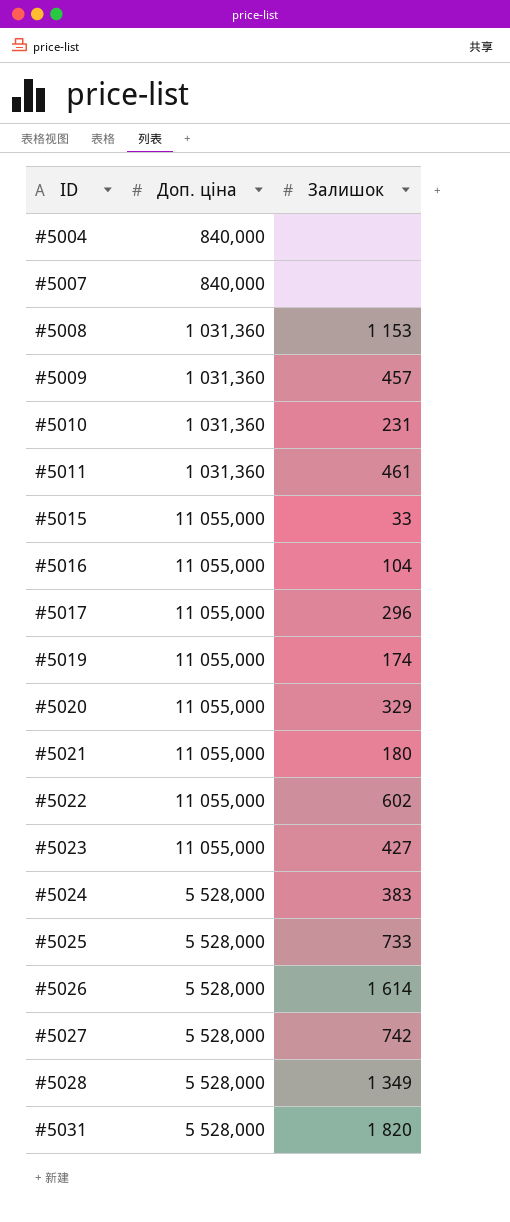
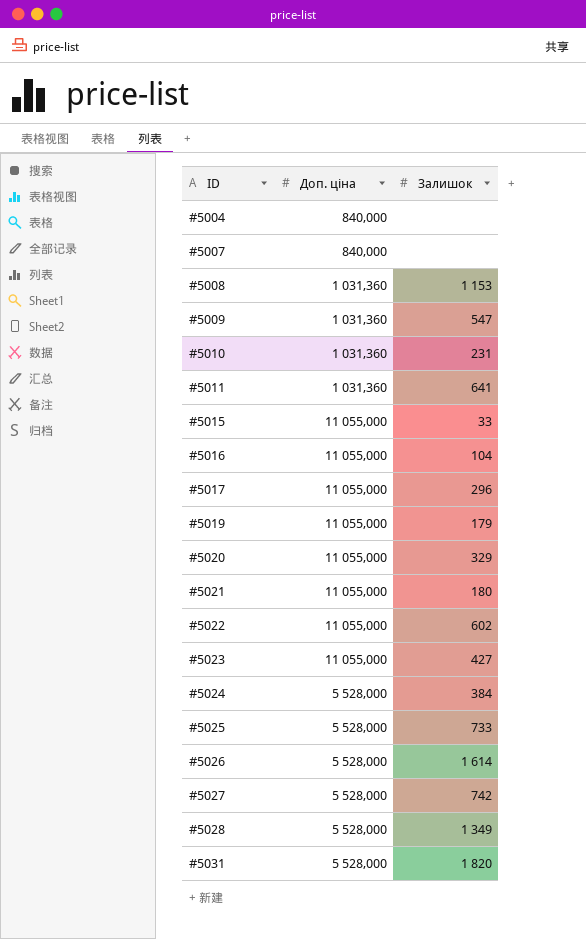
#5009 | Залишок: 457 -> 547
#5011 | Залишок: 461 -> 641
#5019 | Залишок: 174 -> 179
#5024 | Залишок: 383 -> 384

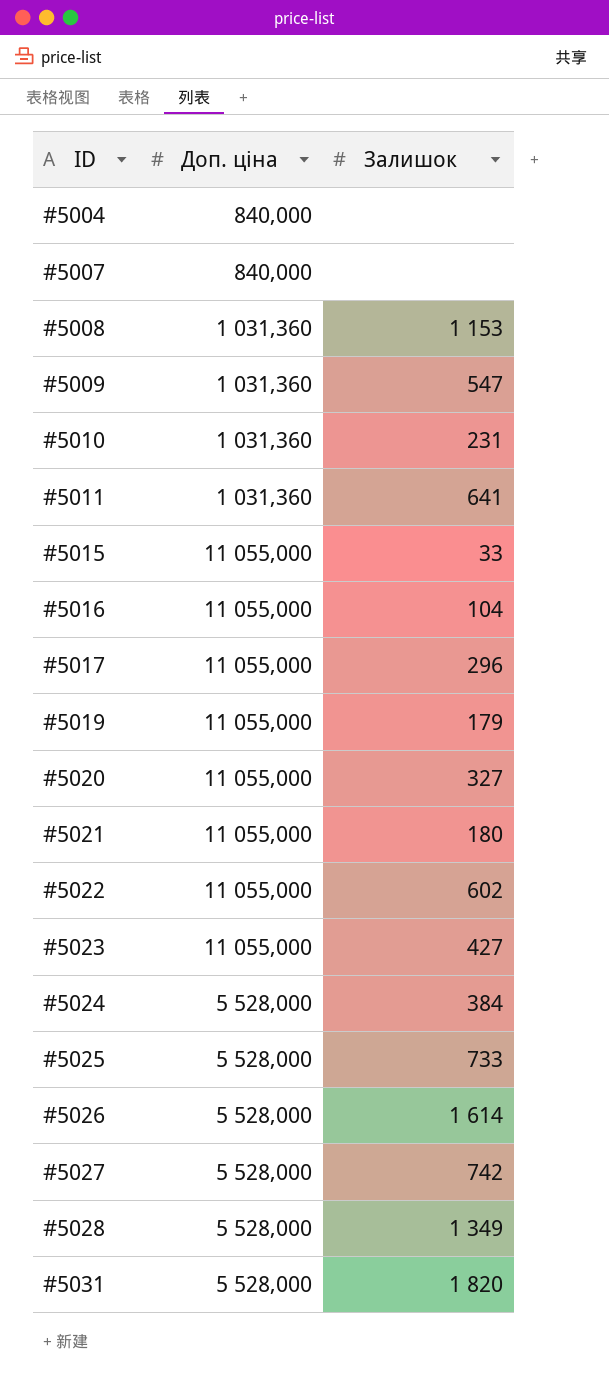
#5020 | Залишок: 329 -> 327

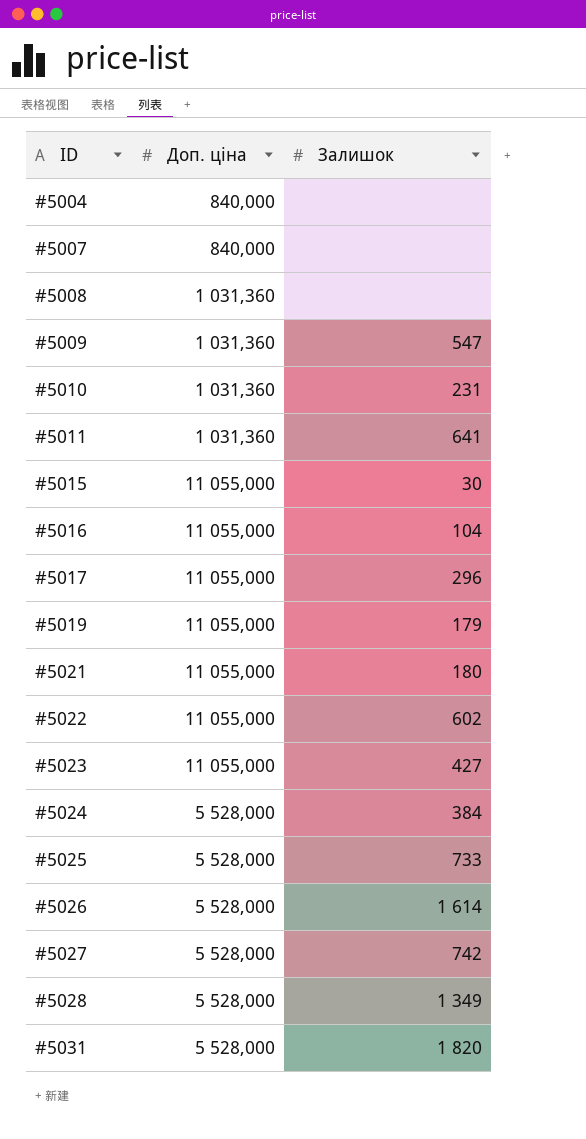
row #5020: 11 055,000 | 327 -> none
#5008 | Залишок: 1 153 -> none
#5015 | Залишок: 33 -> 30

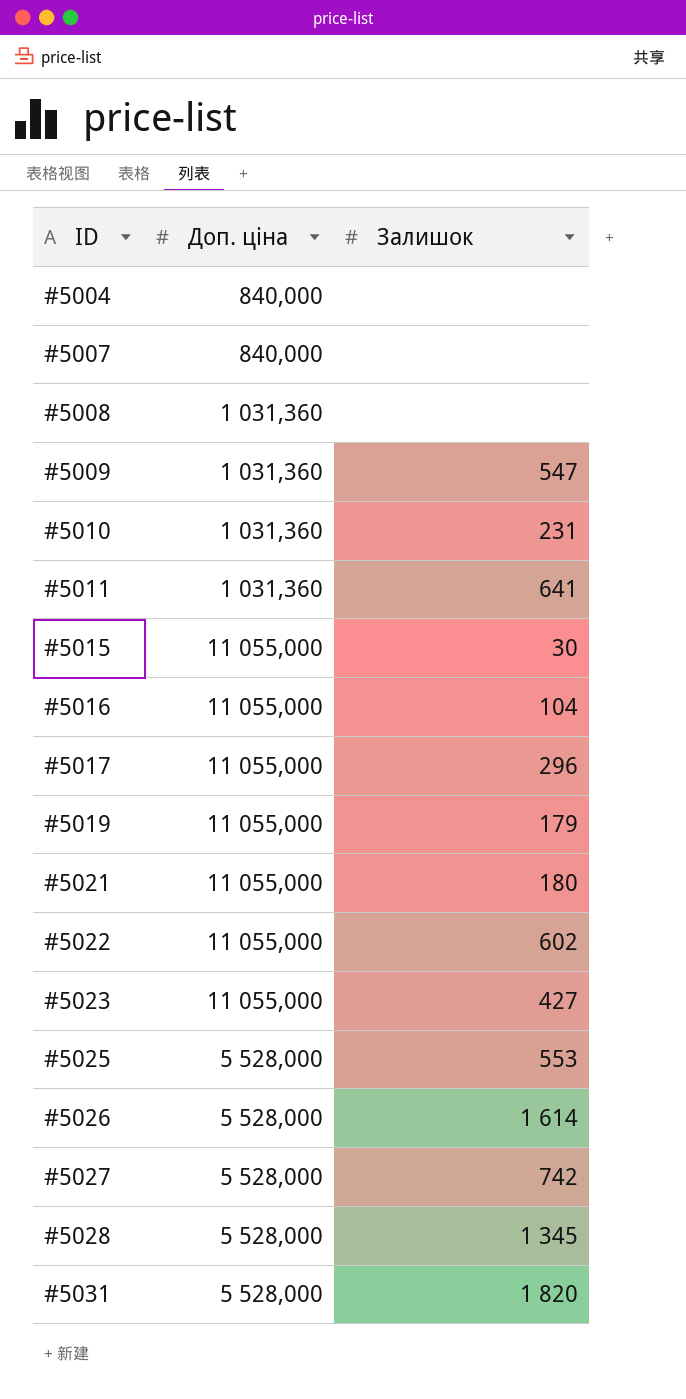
row #5024: 5 528,000 | 384 -> none
#5025 | Залишок: 733 -> 553
#5028 | Залишок: 1 349 -> 1 345

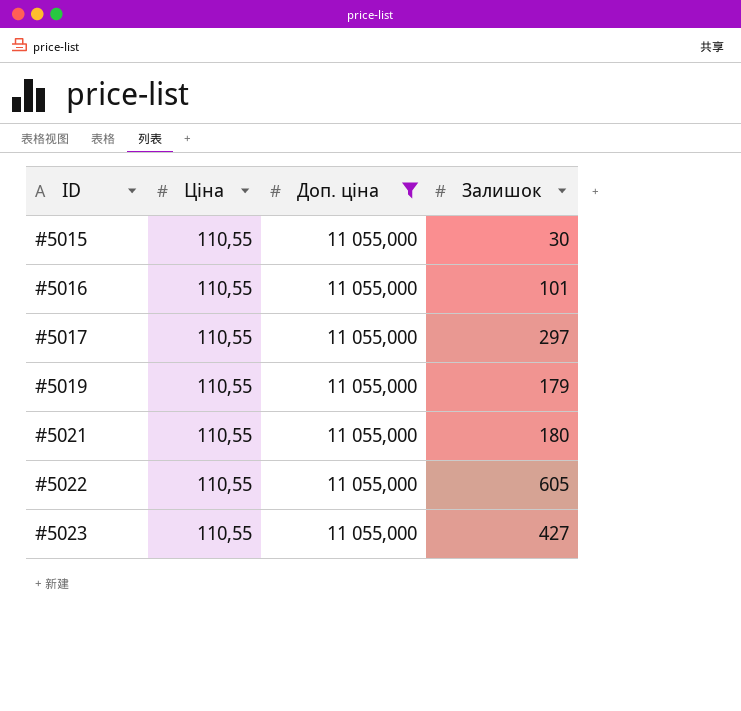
filter: none -> Доп. ціна = 11 055,000
column Ціна | position: none -> 2
#5016 | Залишок: 104 -> 101
#5017 | Залишок: 296 -> 297
#5022 | Залишок: 602 -> 605

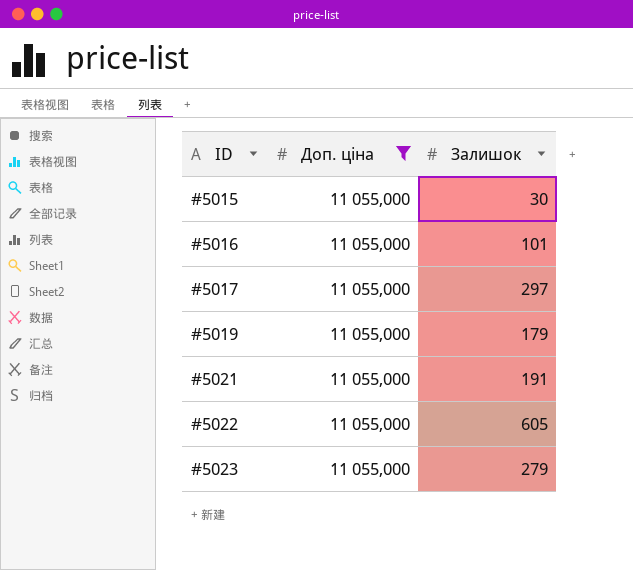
column Ціна | position: 2 -> none
#5021 | Залишок: 180 -> 191
#5023 | Залишок: 427 -> 279

